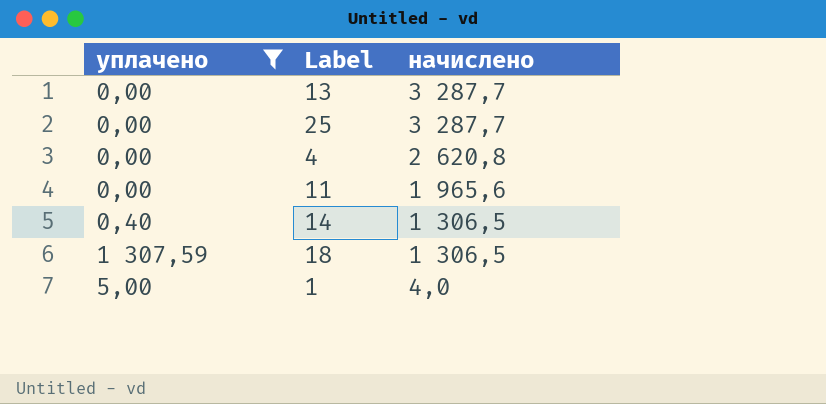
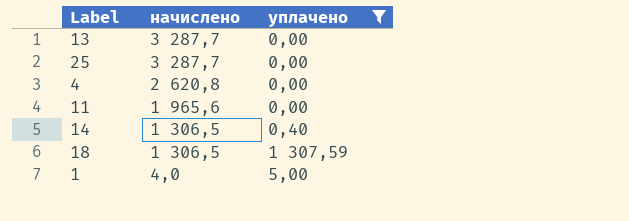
column уплачено | position: 1 -> 3

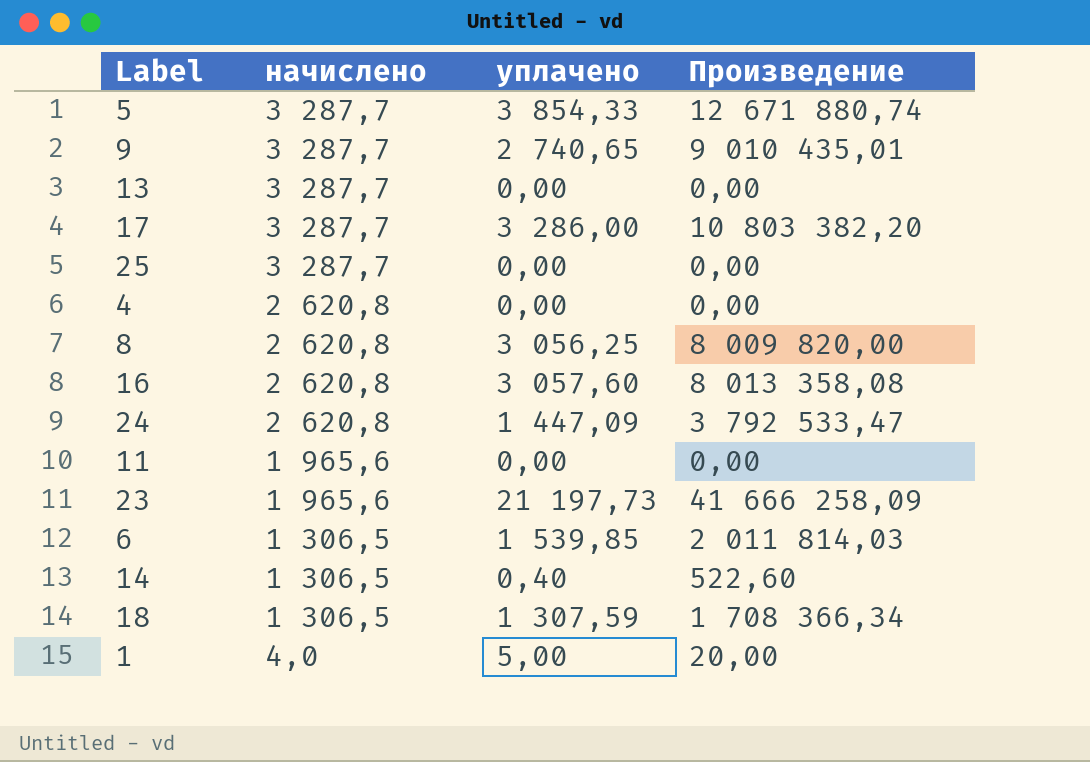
filter: уплачено <= 1 307,59 -> none
column Произведение | formula: none -> [начислено] * [уплачено]

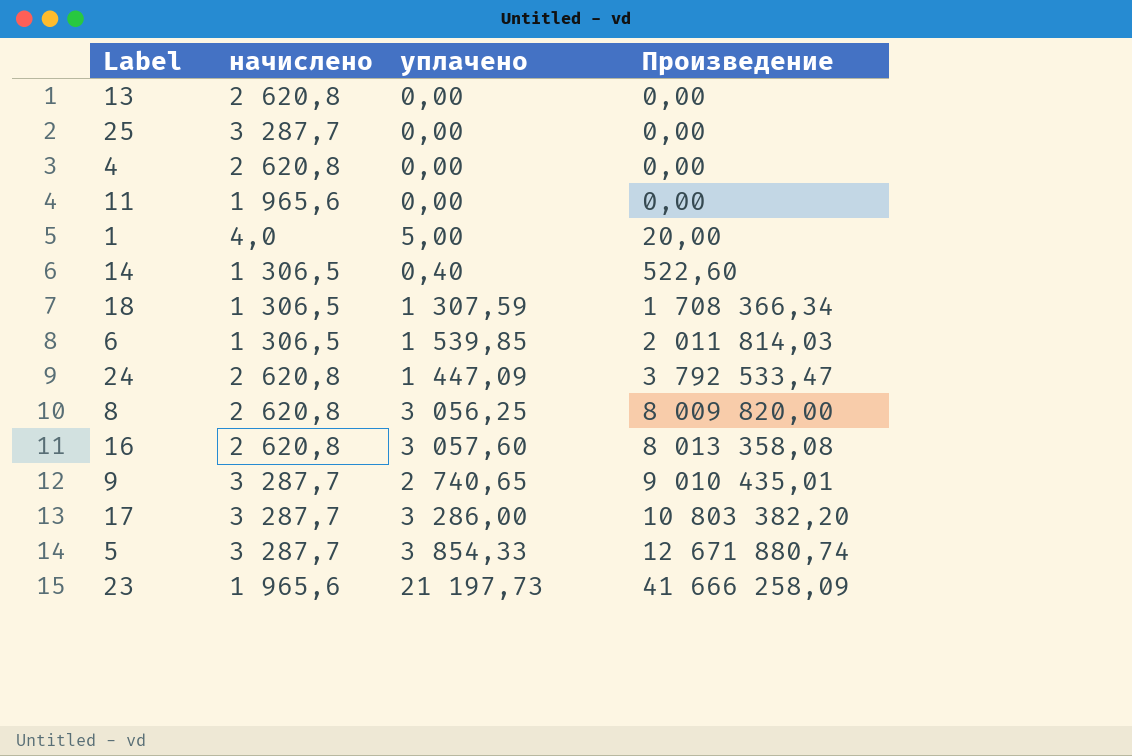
row order: начислено descending -> Произведение ascending
13 | начислено: 3 287,7 -> 2 620,8

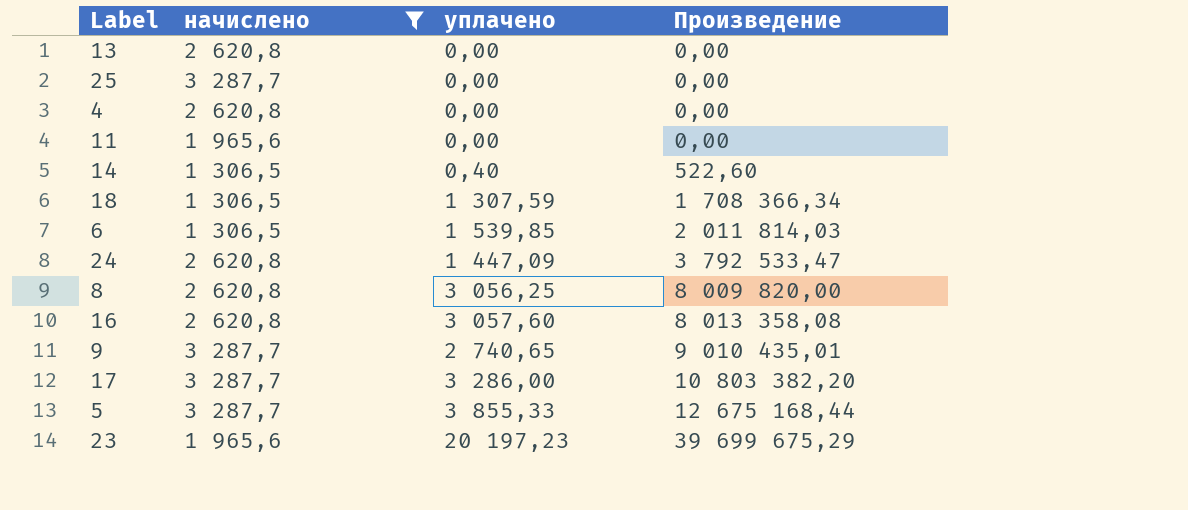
filter: none -> начислено != 4,0
5 | уплачено: 3 854,33 -> 3 855,33
5 | Произведение: 12 671 880,74 -> 12 675 168,44
23 | уплачено: 21 197,73 -> 20 197,23
23 | Произведение: 41 666 258,09 -> 39 699 675,29

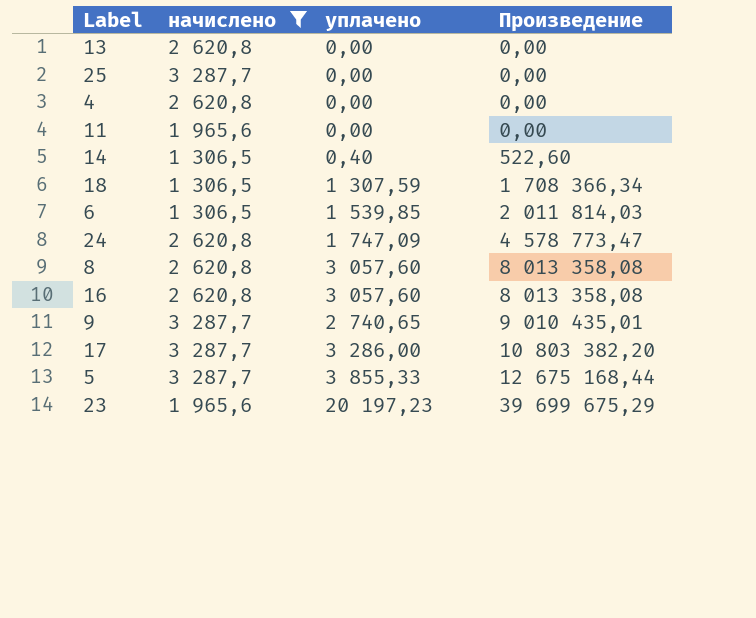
24 | уплачено: 1 447,09 -> 1 747,09
24 | Произведение: 3 792 533,47 -> 4 578 773,47
8 | уплачено: 3 056,25 -> 3 057,60
8 | Произведение: 8 009 820,00 -> 8 013 358,08

